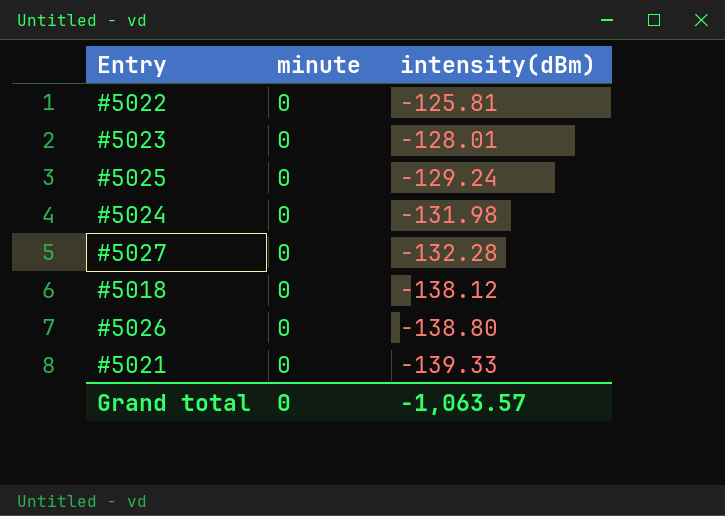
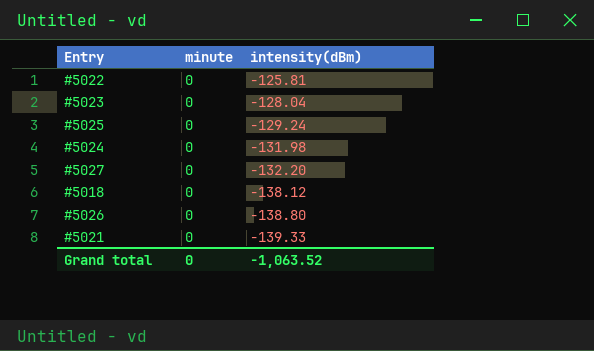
#5023 | intensity(dBm): -128.01 -> -128.04
#5027 | intensity(dBm): -132.28 -> -132.20
Grand total | intensity(dBm): -1,063.57 -> -1,063.52

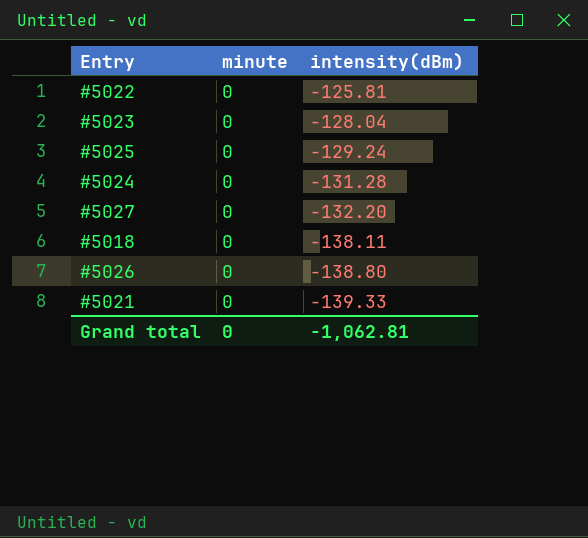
#5024 | intensity(dBm): -131.98 -> -131.28
#5018 | intensity(dBm): -138.12 -> -138.11
Grand total | intensity(dBm): -1,063.52 -> -1,062.81

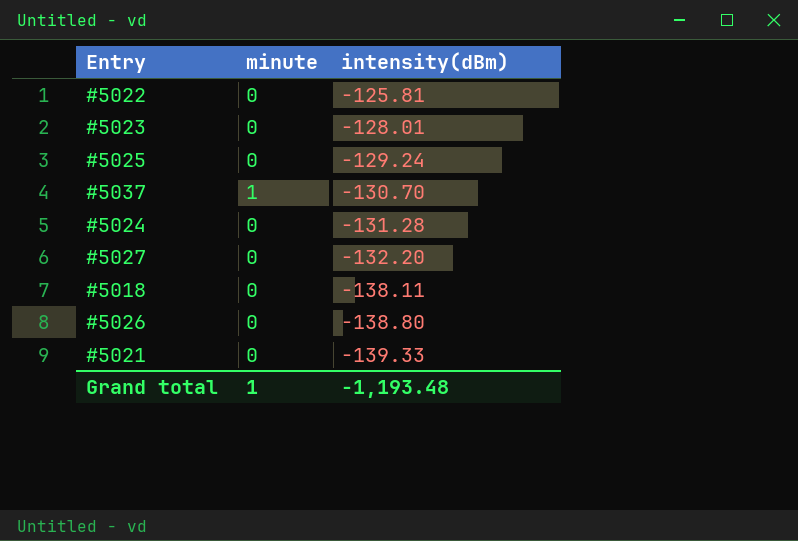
#5023 | intensity(dBm): -128.04 -> -128.01
row #5037: none -> 1 | -130.70
Grand total | minute: 0 -> 1
Grand total | intensity(dBm): -1,062.81 -> -1,193.48

